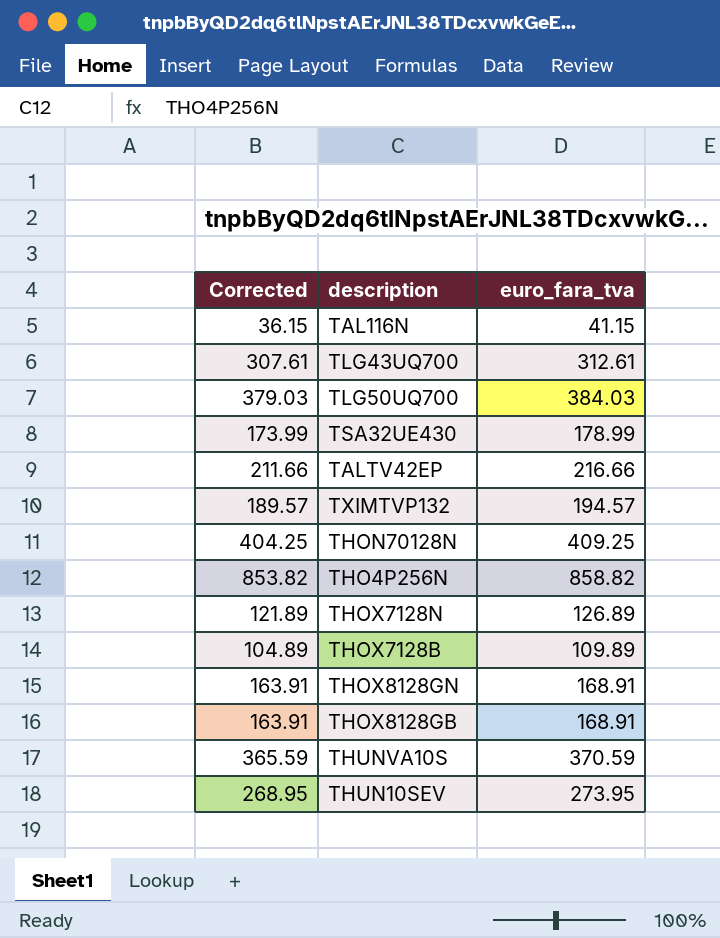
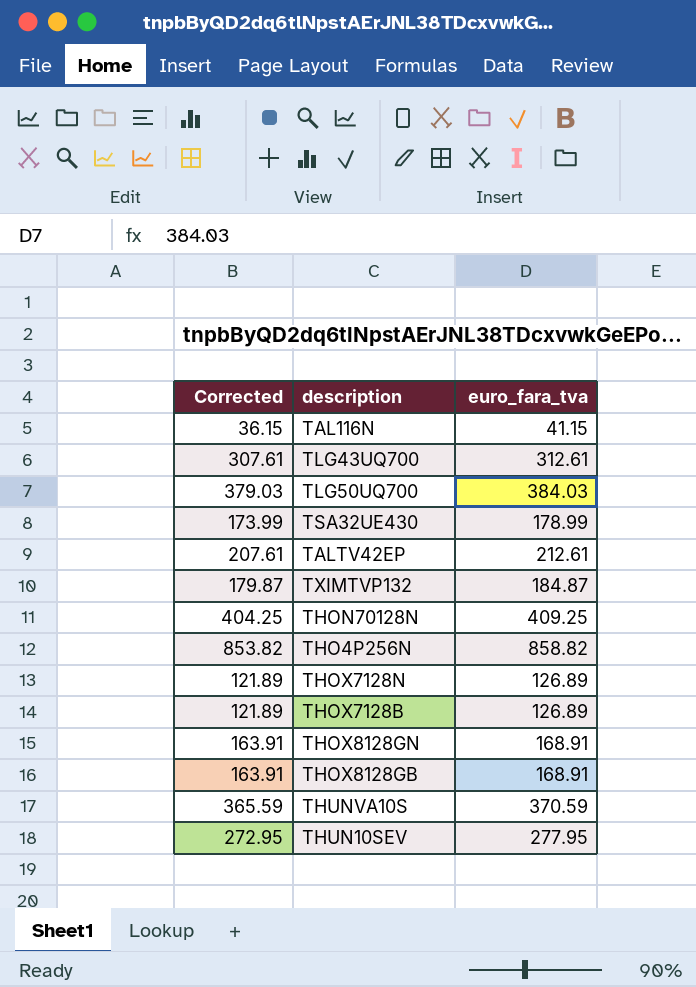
TALTV42EP | Corrected: 211.66 -> 207.61
TALTV42EP | euro_fara_tva: 216.66 -> 212.61
TXIMTVP132 | Corrected: 189.57 -> 179.87
TXIMTVP132 | euro_fara_tva: 194.57 -> 184.87
THOX7128B | Corrected: 104.89 -> 121.89
THOX7128B | euro_fara_tva: 109.89 -> 126.89
THUN10SEV | Corrected: 268.95 -> 272.95
THUN10SEV | euro_fara_tva: 273.95 -> 277.95

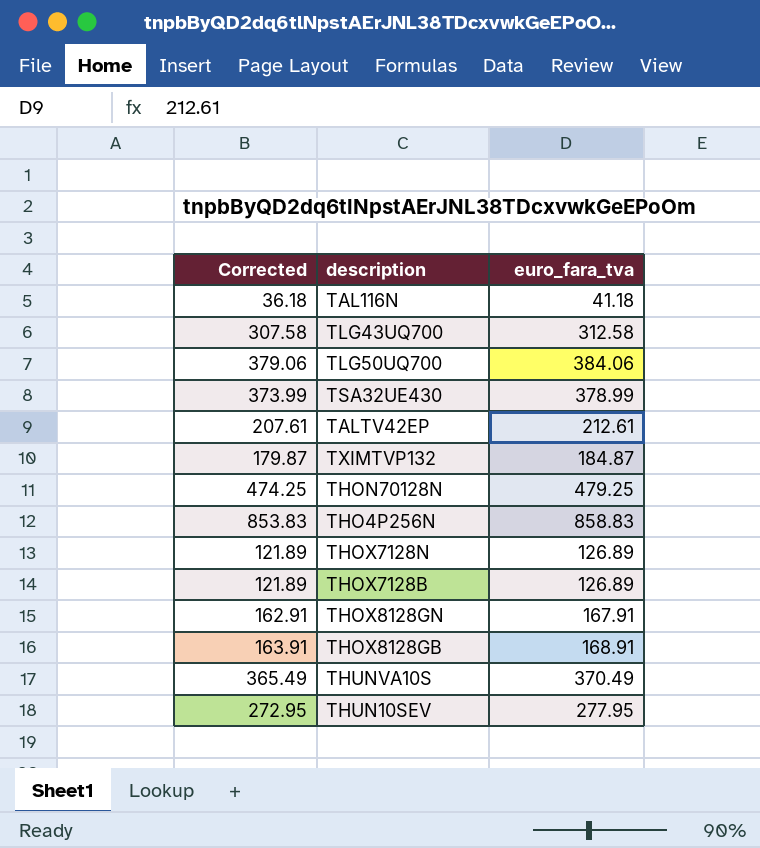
TAL116N | Corrected: 36.15 -> 36.18
TAL116N | euro_fara_tva: 41.15 -> 41.18
TLG43UQ700 | Corrected: 307.61 -> 307.58
TLG43UQ700 | euro_fara_tva: 312.61 -> 312.58
TLG50UQ700 | Corrected: 379.03 -> 379.06
TLG50UQ700 | euro_fara_tva: 384.03 -> 384.06
TSA32UE430 | Corrected: 173.99 -> 373.99
TSA32UE430 | euro_fara_tva: 178.99 -> 378.99
THON70128N | Corrected: 404.25 -> 474.25
THON70128N | euro_fara_tva: 409.25 -> 479.25
THO4P256N | Corrected: 853.82 -> 853.83
THO4P256N | euro_fara_tva: 858.82 -> 858.83
THOX8128GN | Corrected: 163.91 -> 162.91
THOX8128GN | euro_fara_tva: 168.91 -> 167.91
THUNVA10S | Corrected: 365.59 -> 365.49
THUNVA10S | euro_fara_tva: 370.59 -> 370.49

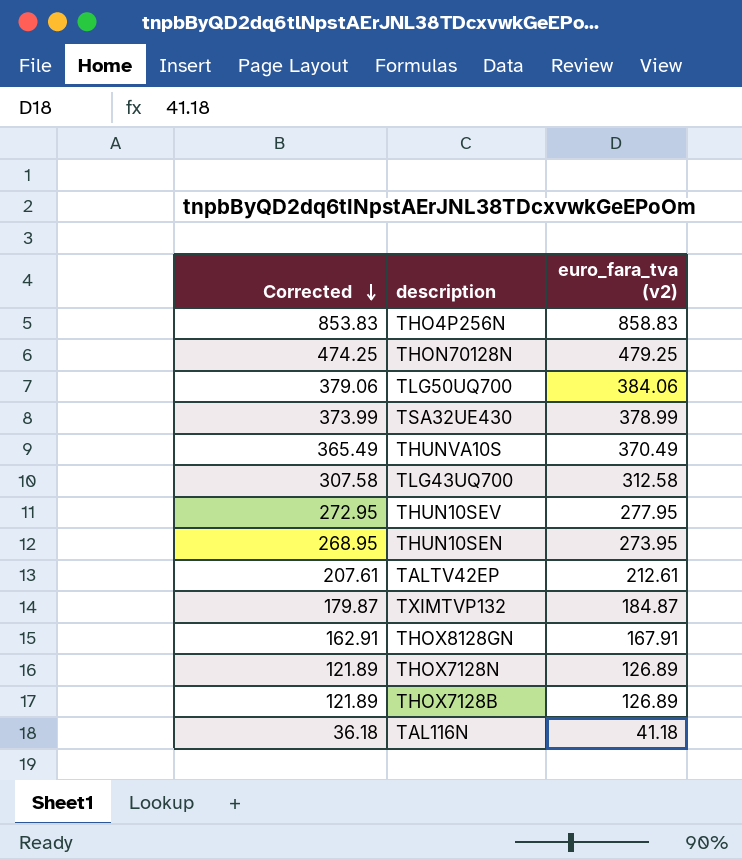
row order: none -> Corrected descending
column name: euro_fara_tva -> euro_fara_tva (v2)
row THOX8128GB: 163.91 | 168.91 -> none
row THUN10SEN: none -> 268.95 | 273.95

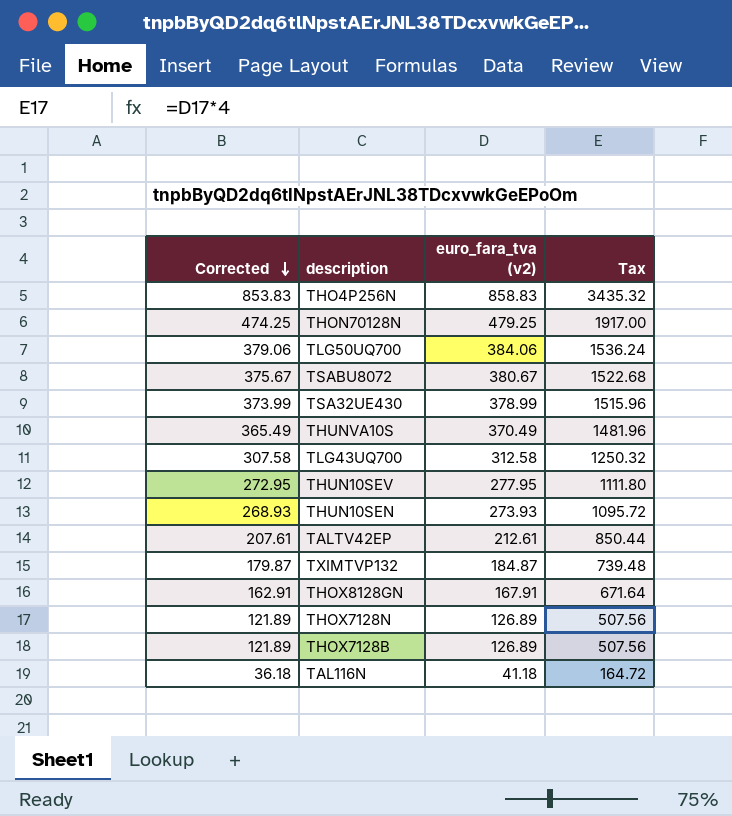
column Tax | formula: none -> [euro_fara_tva (v2)] * 4
row TSABU8072: none -> 375.67 | 380.67 | 1522.68
THUN10SEN | Corrected: 268.95 -> 268.93
THUN10SEN | euro_fara_tva (v2): 273.95 -> 273.93

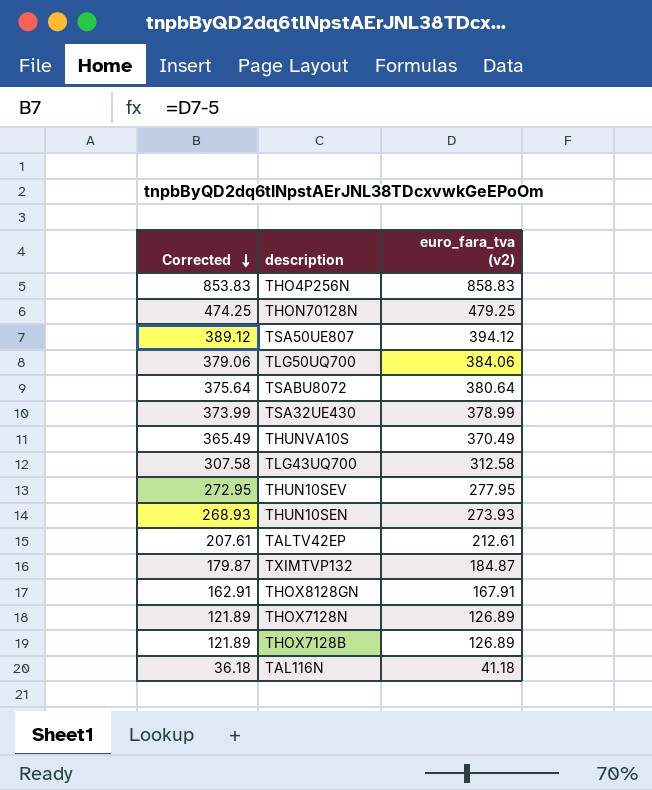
column Tax | formula: [euro_fara_tva (v2)] * 4 -> none
row TSA50UE807: none -> 389.12 | 394.12
TSABU8072 | Corrected: 375.67 -> 375.64
TSABU8072 | euro_fara_tva (v2): 380.67 -> 380.64

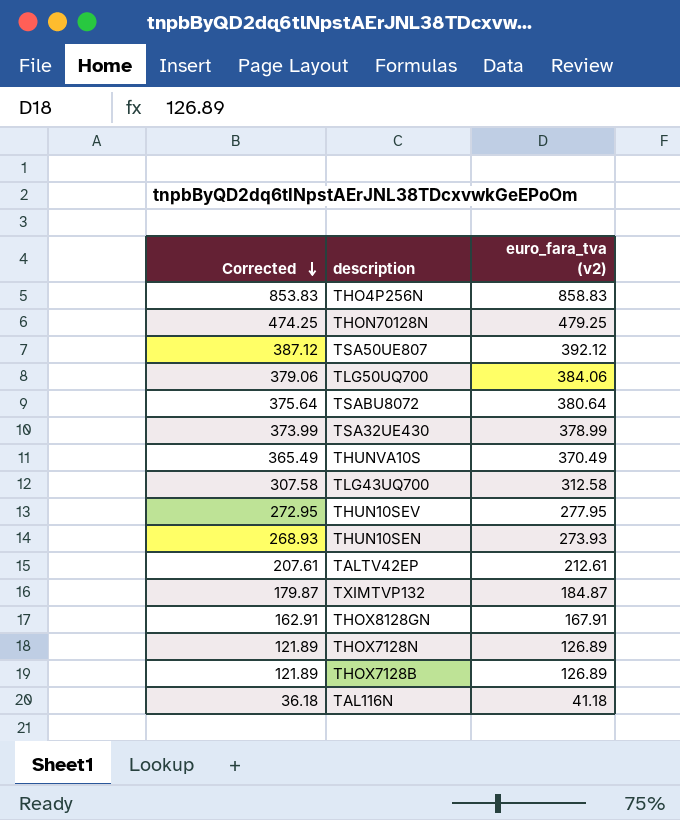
TSA50UE807 | Corrected: 389.12 -> 387.12
TSA50UE807 | euro_fara_tva (v2): 394.12 -> 392.12

